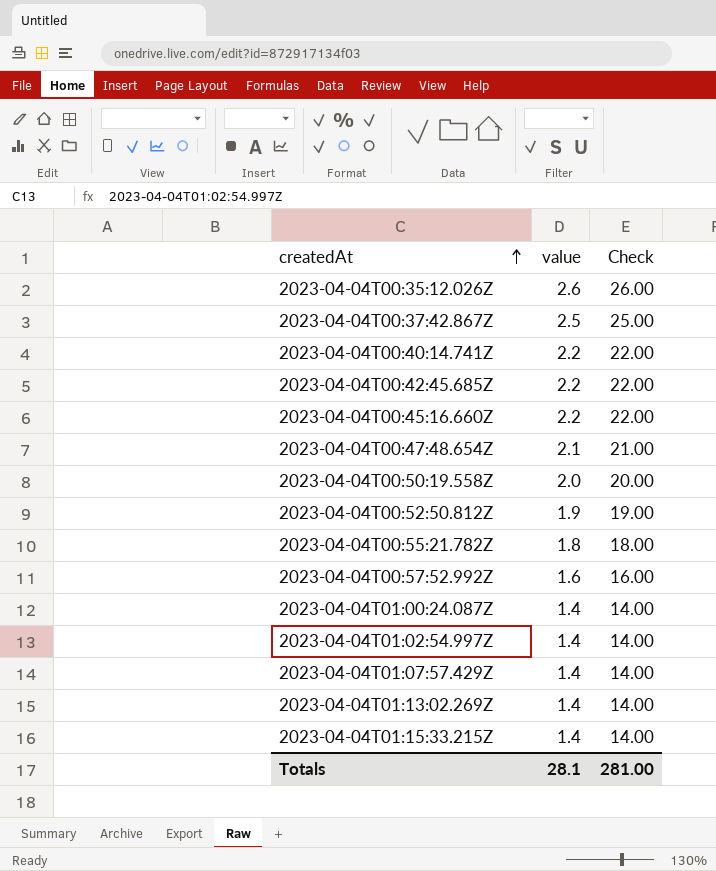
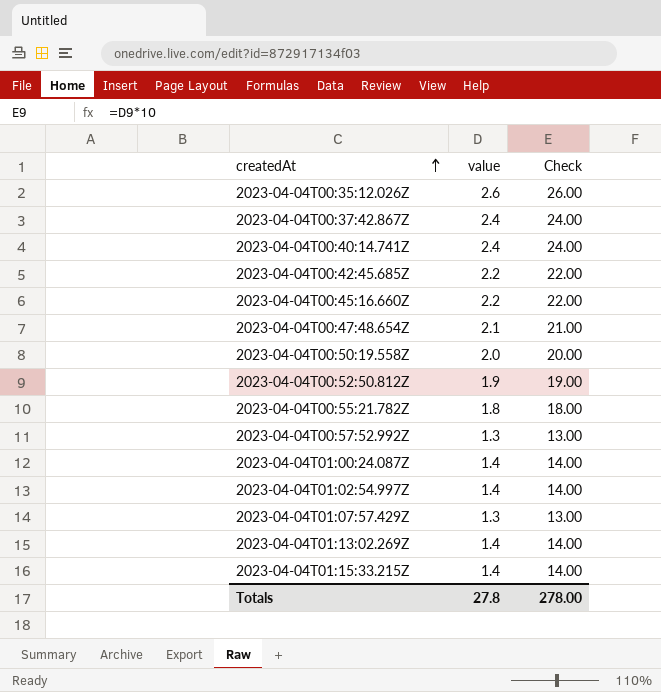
2023-04-04T00:37:42.867Z | value: 2.5 -> 2.4
2023-04-04T00:37:42.867Z | Check: 25.00 -> 24.00
2023-04-04T00:40:14.741Z | value: 2.2 -> 2.4
2023-04-04T00:40:14.741Z | Check: 22.00 -> 24.00
2023-04-04T00:57:52.992Z | value: 1.6 -> 1.3
2023-04-04T00:57:52.992Z | Check: 16.00 -> 13.00
2023-04-04T01:07:57.429Z | value: 1.4 -> 1.3
2023-04-04T01:07:57.429Z | Check: 14.00 -> 13.00
Totals | value: 28.1 -> 27.8
Totals | Check: 281.00 -> 278.00

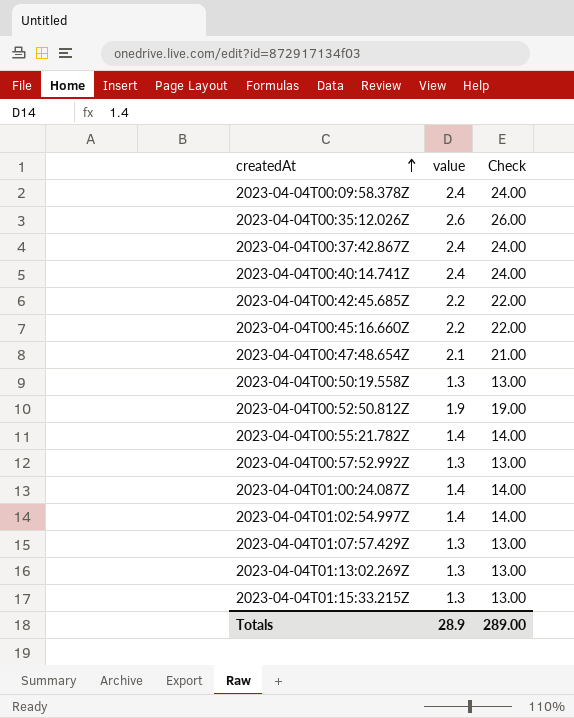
row 2023-04-04T00:09:58.378Z: none -> 2.4 | 24.00
2023-04-04T00:50:19.558Z | value: 2.0 -> 1.3
2023-04-04T00:50:19.558Z | Check: 20.00 -> 13.00
2023-04-04T00:55:21.782Z | value: 1.8 -> 1.4
2023-04-04T00:55:21.782Z | Check: 18.00 -> 14.00
2023-04-04T01:13:02.269Z | value: 1.4 -> 1.3
2023-04-04T01:13:02.269Z | Check: 14.00 -> 13.00
2023-04-04T01:15:33.215Z | value: 1.4 -> 1.3
2023-04-04T01:15:33.215Z | Check: 14.00 -> 13.00
Totals | value: 27.8 -> 28.9
Totals | Check: 278.00 -> 289.00

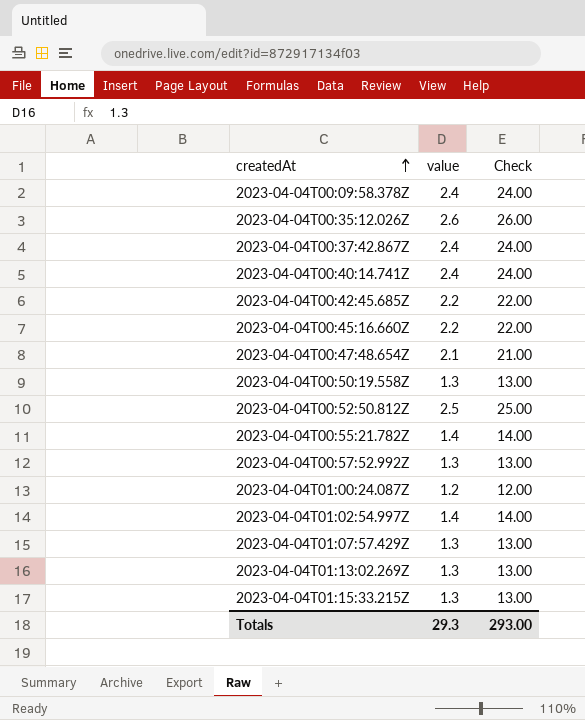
2023-04-04T00:52:50.812Z | value: 1.9 -> 2.5
2023-04-04T00:52:50.812Z | Check: 19.00 -> 25.00
2023-04-04T01:00:24.087Z | value: 1.4 -> 1.2
2023-04-04T01:00:24.087Z | Check: 14.00 -> 12.00
Totals | value: 28.9 -> 29.3
Totals | Check: 289.00 -> 293.00

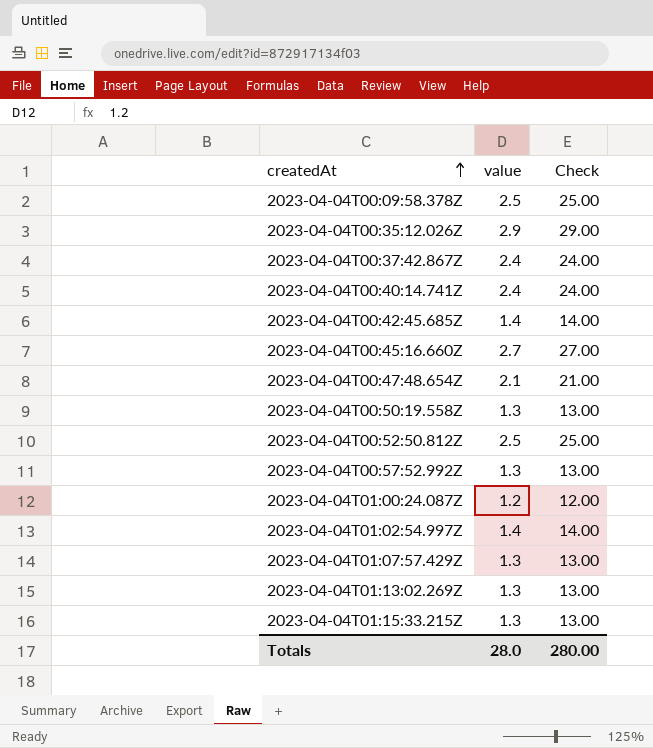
row 2023-04-04T00:55:21.782Z: 1.4 | 14.00 -> none
2023-04-04T00:09:58.378Z | value: 2.4 -> 2.5
2023-04-04T00:09:58.378Z | Check: 24.00 -> 25.00
2023-04-04T00:35:12.026Z | value: 2.6 -> 2.9
2023-04-04T00:35:12.026Z | Check: 26.00 -> 29.00
2023-04-04T00:42:45.685Z | value: 2.2 -> 1.4
2023-04-04T00:42:45.685Z | Check: 22.00 -> 14.00
2023-04-04T00:45:16.660Z | value: 2.2 -> 2.7
2023-04-04T00:45:16.660Z | Check: 22.00 -> 27.00
Totals | value: 29.3 -> 28.0
Totals | Check: 293.00 -> 280.00

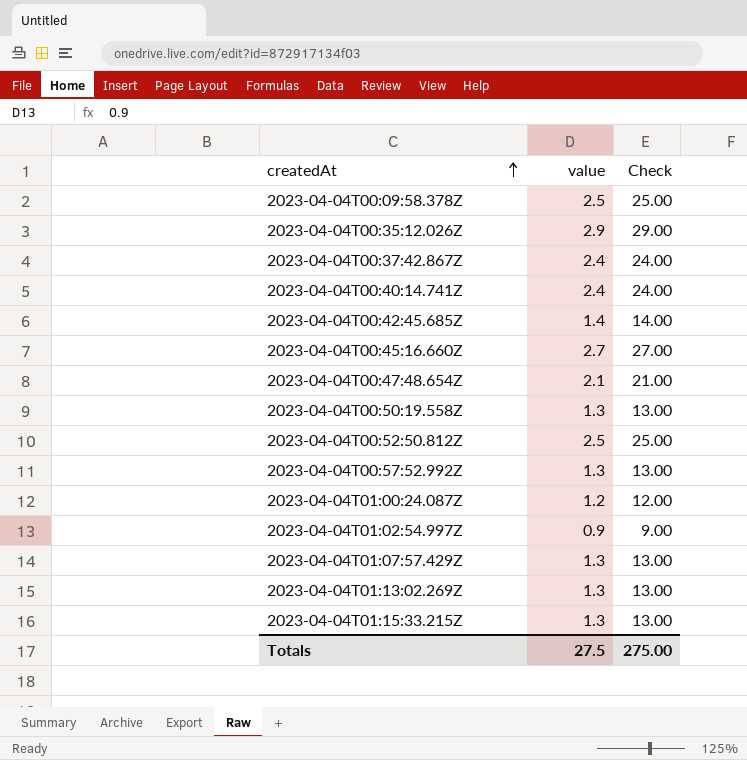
2023-04-04T01:02:54.997Z | value: 1.4 -> 0.9
2023-04-04T01:02:54.997Z | Check: 14.00 -> 9.00
Totals | value: 28.0 -> 27.5
Totals | Check: 280.00 -> 275.00

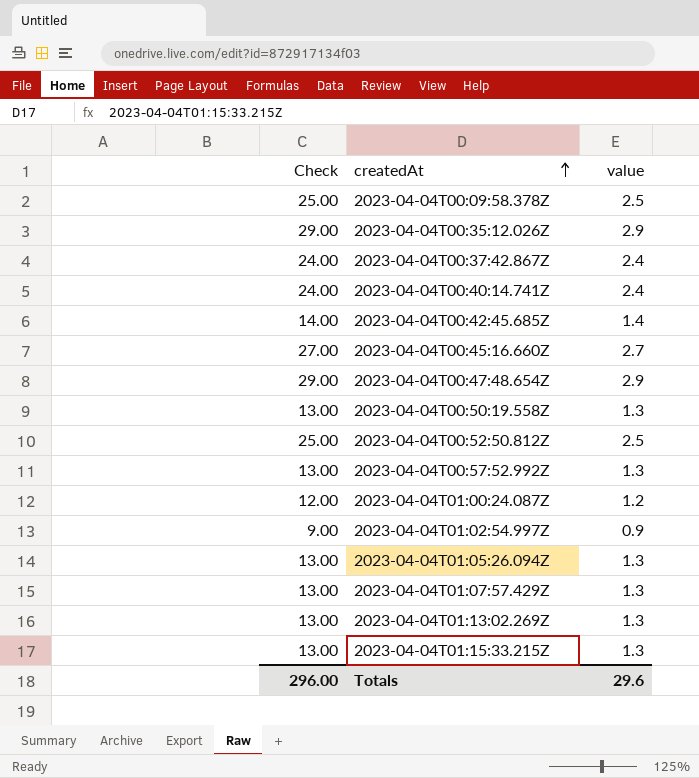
column Check | position: 3 -> 1
2023-04-04T00:47:48.654Z | Check: 21.00 -> 29.00
2023-04-04T00:47:48.654Z | value: 2.1 -> 2.9
row 2023-04-04T01:05:26.094Z: none -> 13.00 | 1.3
Totals | Check: 275.00 -> 296.00
Totals | value: 27.5 -> 29.6

